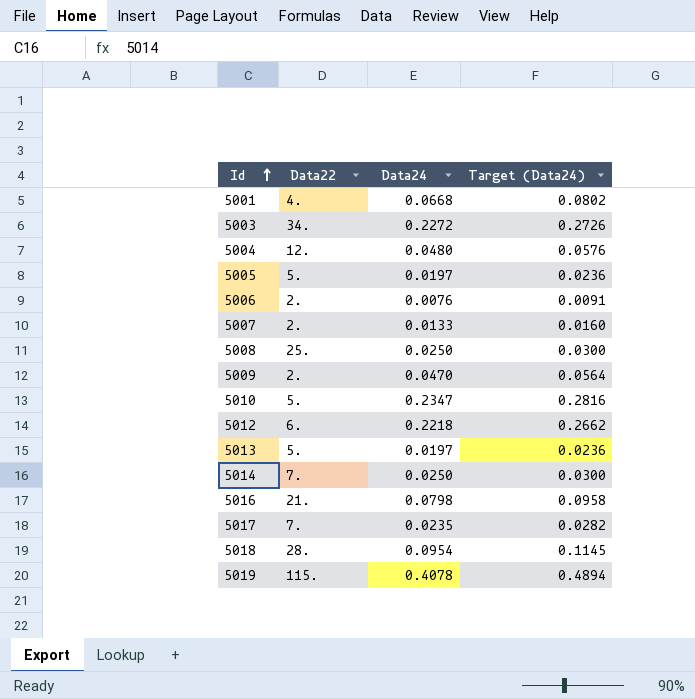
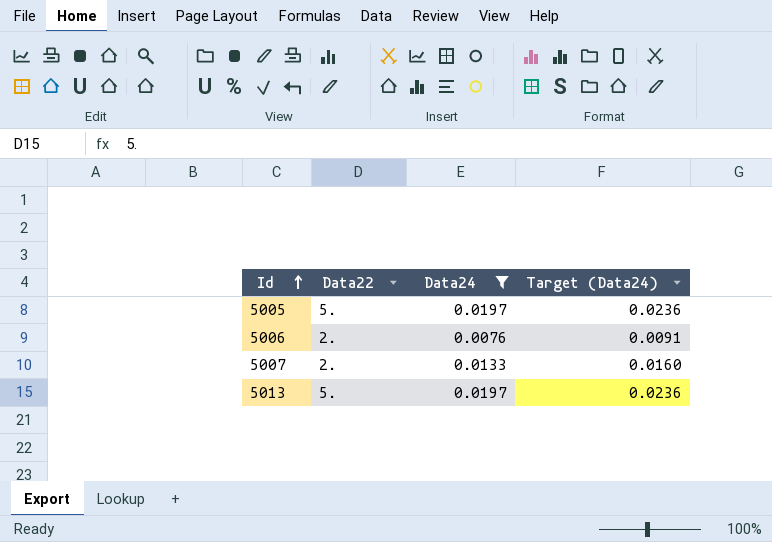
filter: none -> Data24 <= 0.0197

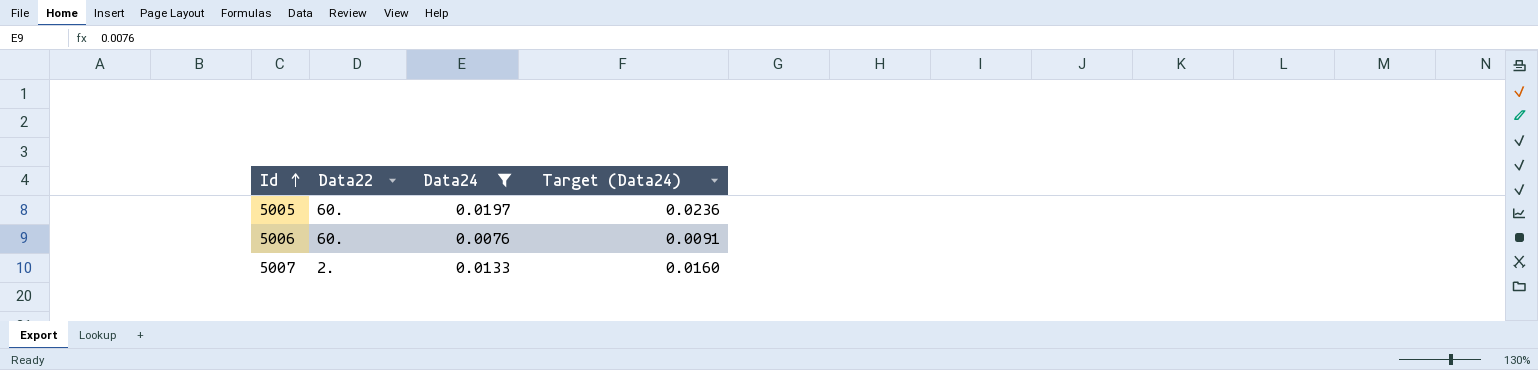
row 5013: 5. | 0.0197 | 0.0236 -> none
5005 | Data22: 5. -> 60.
5006 | Data22: 2. -> 60.

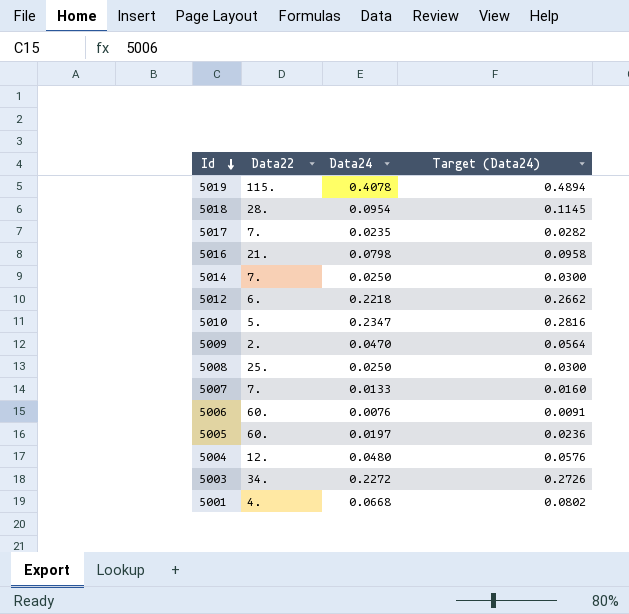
filter: Data24 <= 0.0197 -> none
row order: Id ascending -> Id descending
5007 | Data22: 2. -> 7.

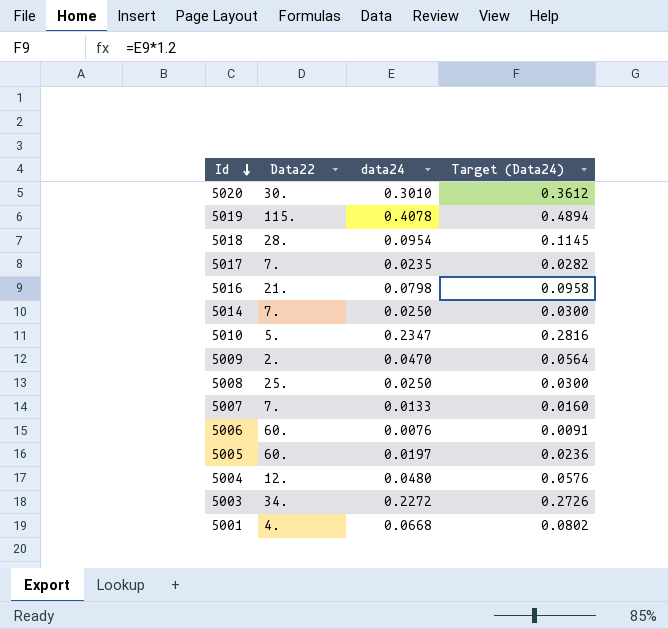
column name: Data24 -> data24
row 5012: 6. | 0.2218 | 0.2662 -> none
row 5020: none -> 30. | 0.3010 | 0.3612

